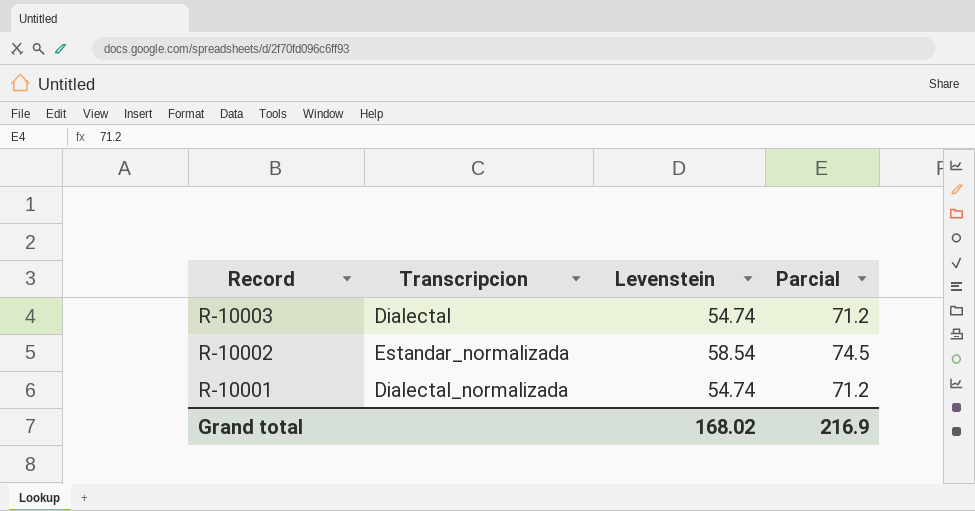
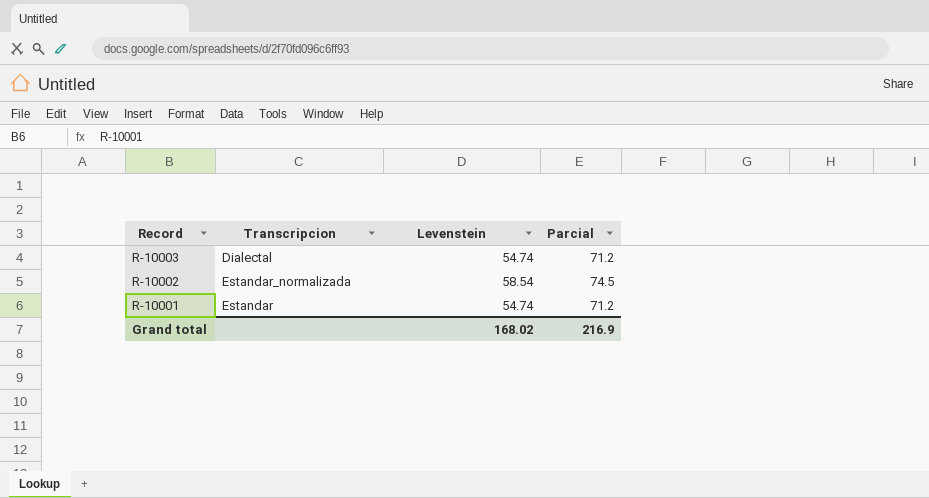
R-10001 | Transcripcion: Dialectal_normalizada -> Estandar

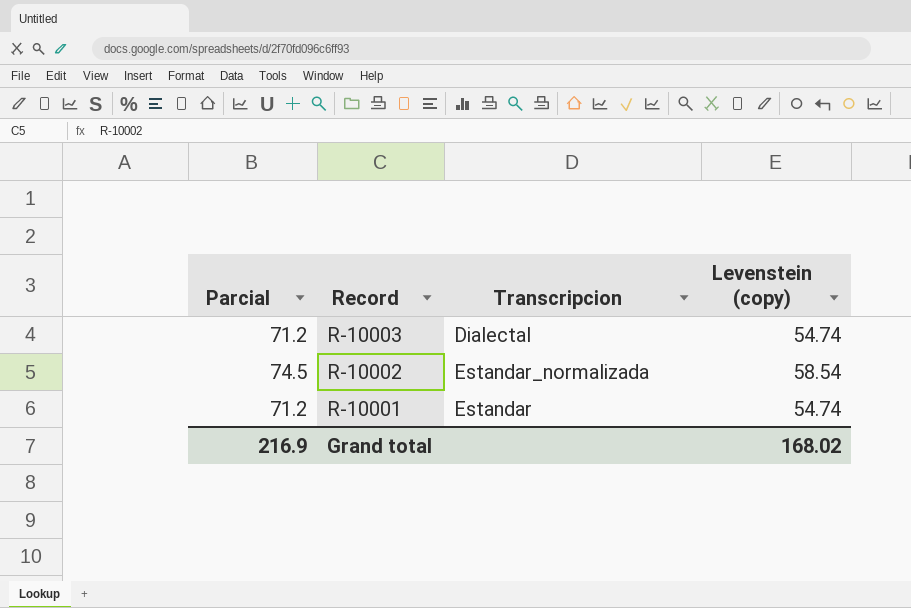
column Parcial | position: 4 -> 1
column name: Levenstein -> Levenstein (copy)

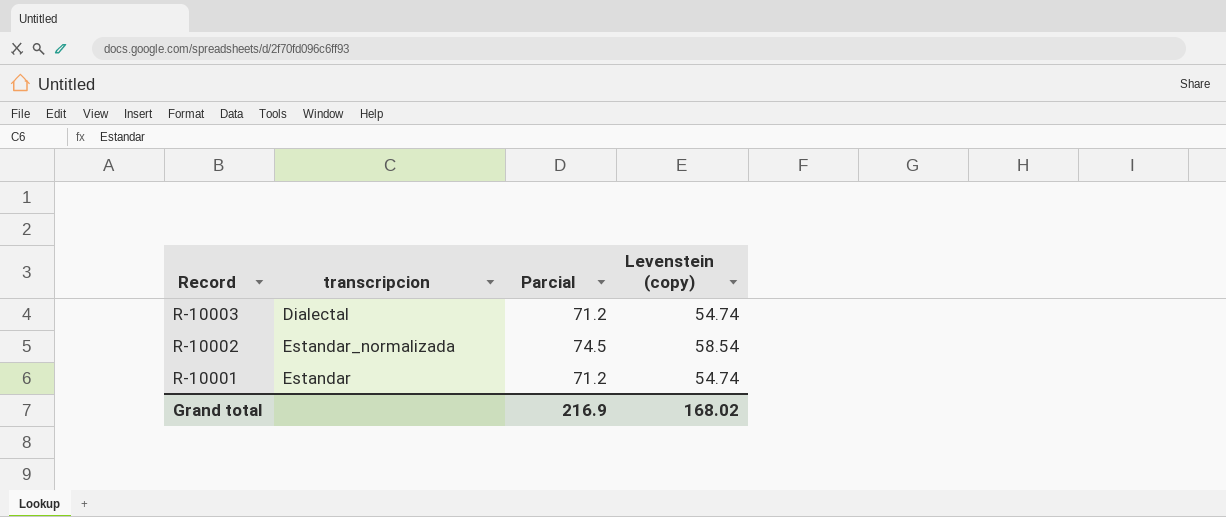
column name: Transcripcion -> transcripcion
column Parcial | position: 1 -> 3

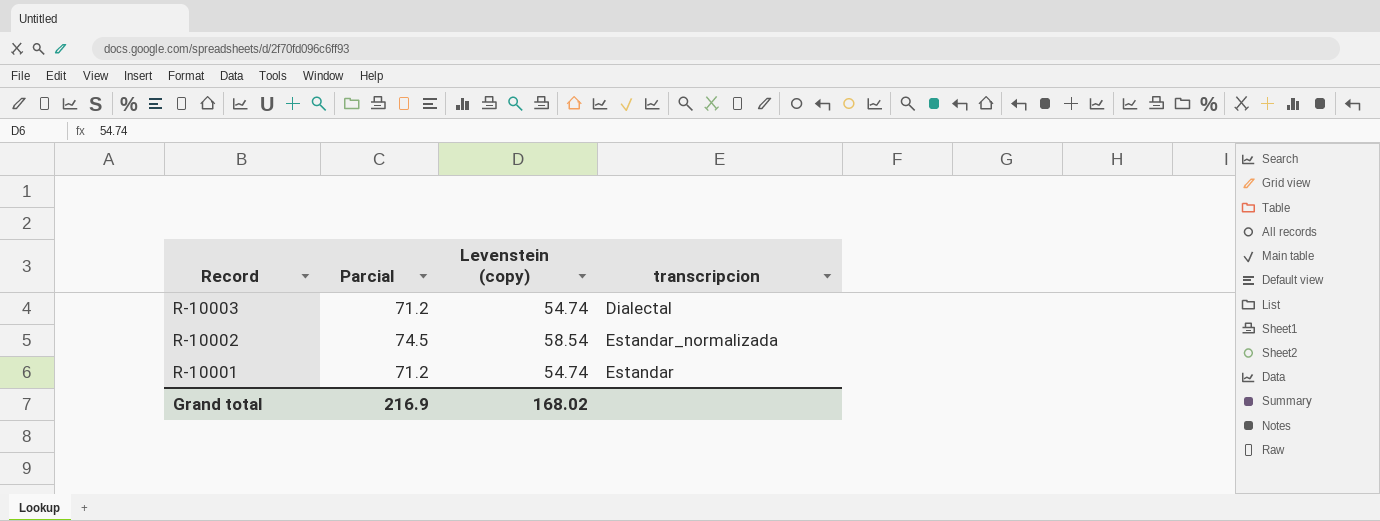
column transcripcion | position: 2 -> 4

